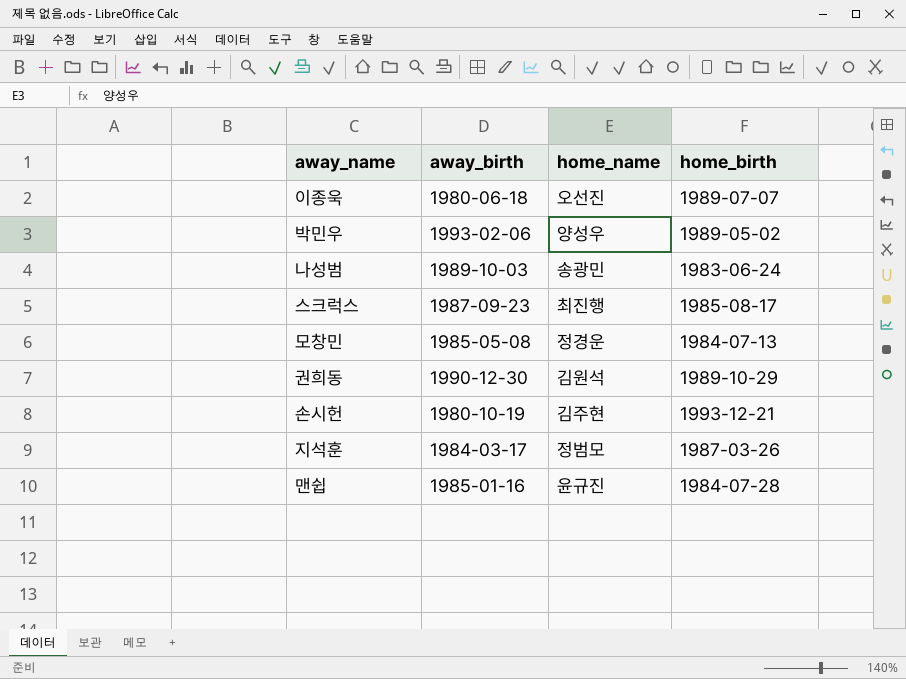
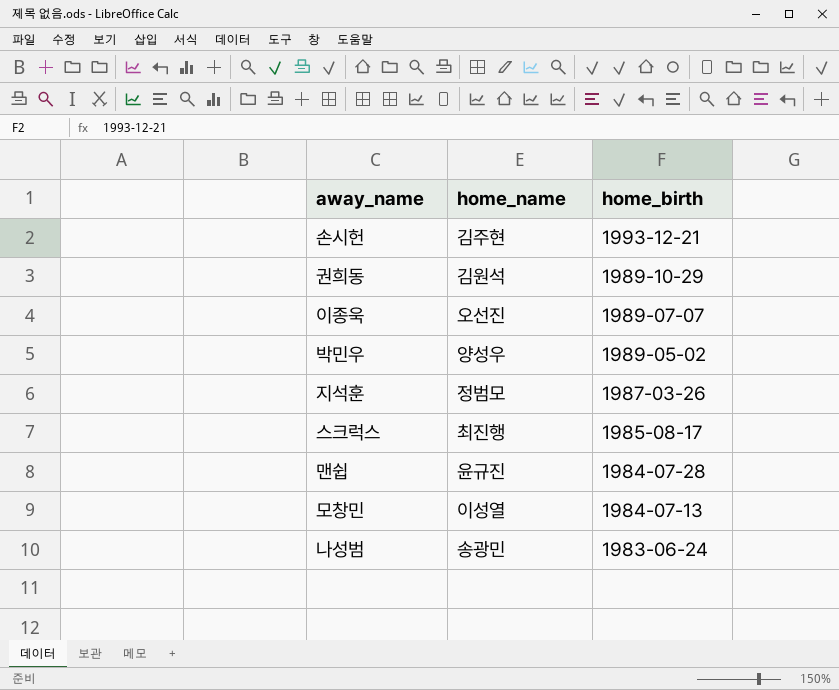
row order: none -> home_birth descending
column away_birth | position: 2 -> none
모창민 | home_name: 정경운 -> 이성열

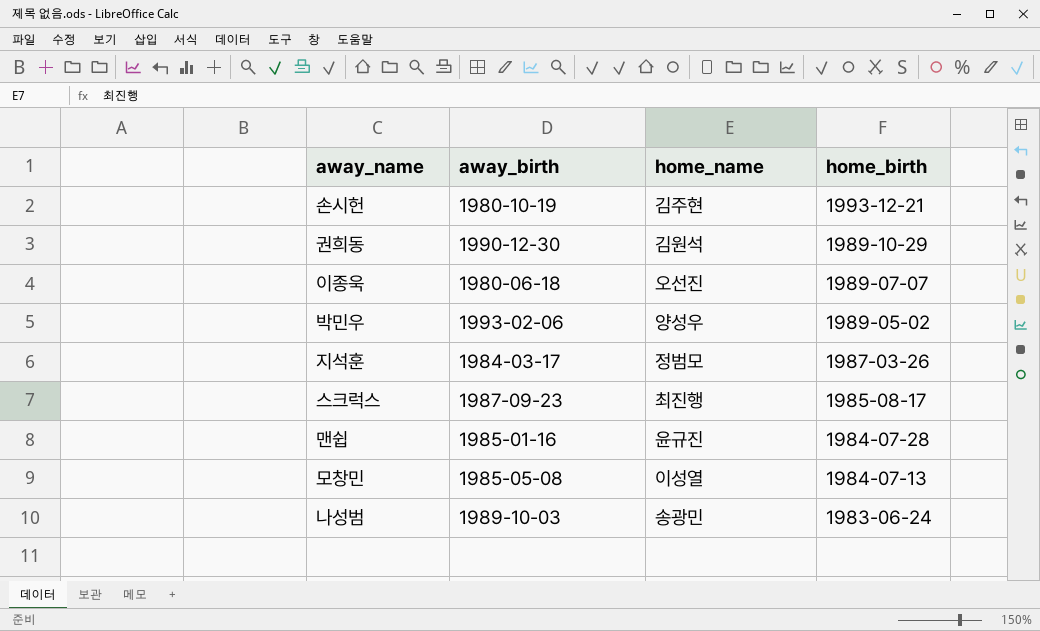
column away_birth | position: none -> 2

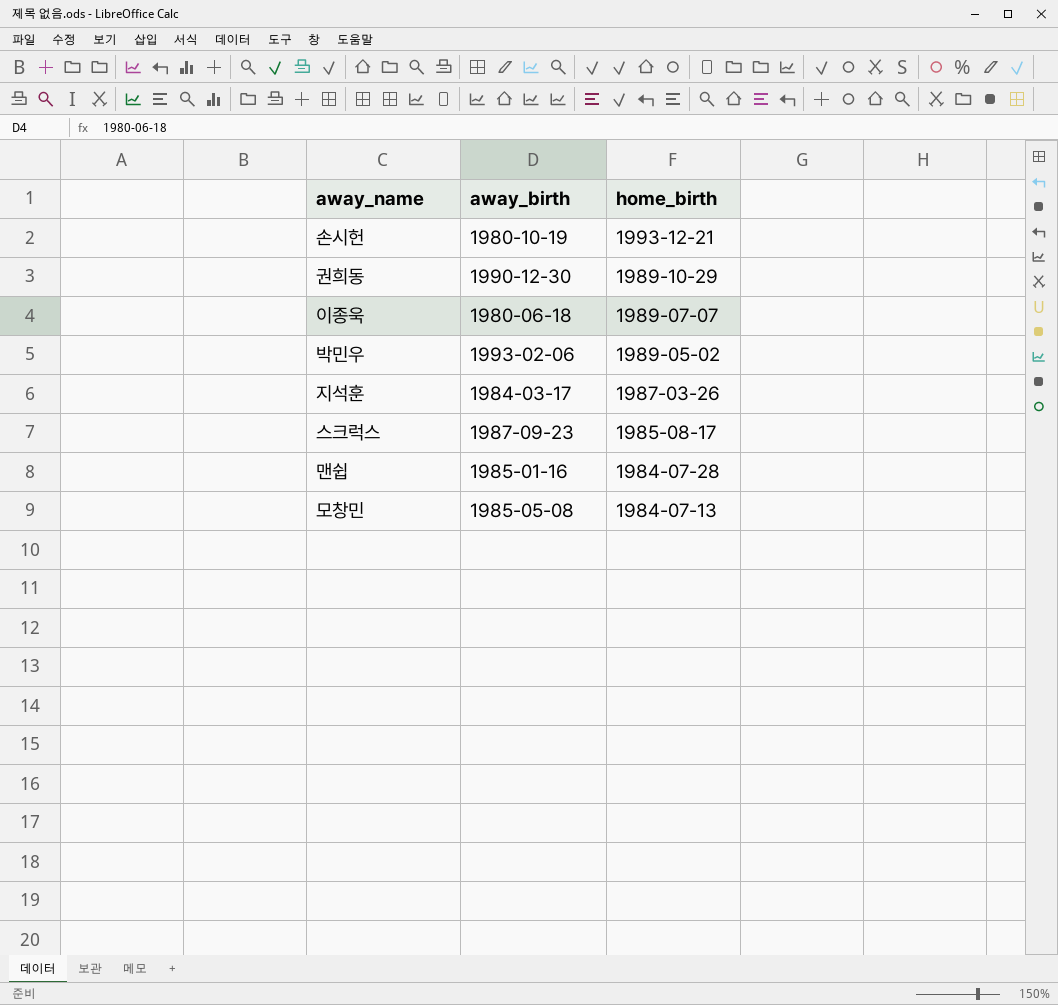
column home_name | position: 3 -> none
row 나성범: 1989-10-03 | 송광민 | 1983-06-24 -> none

